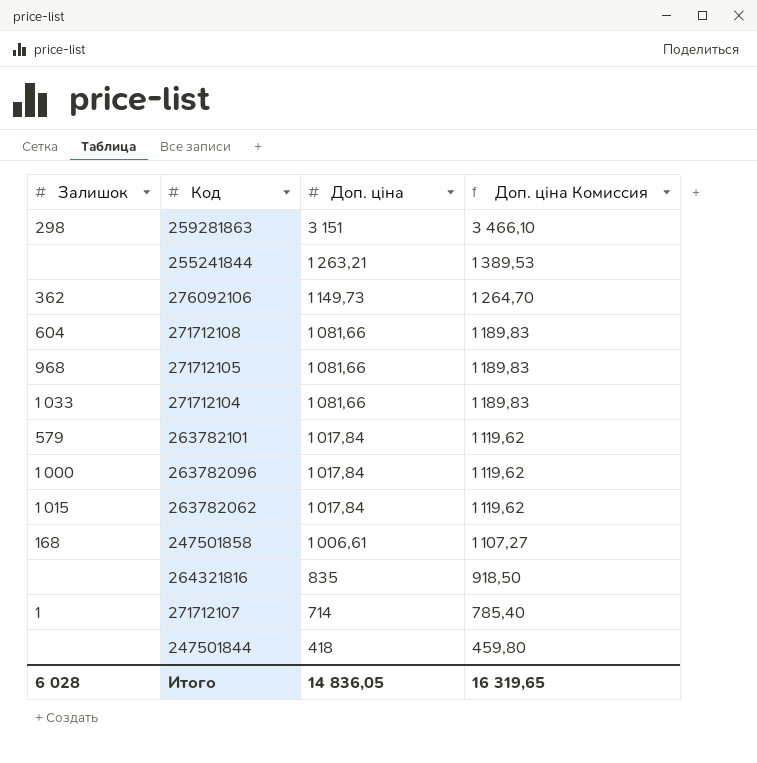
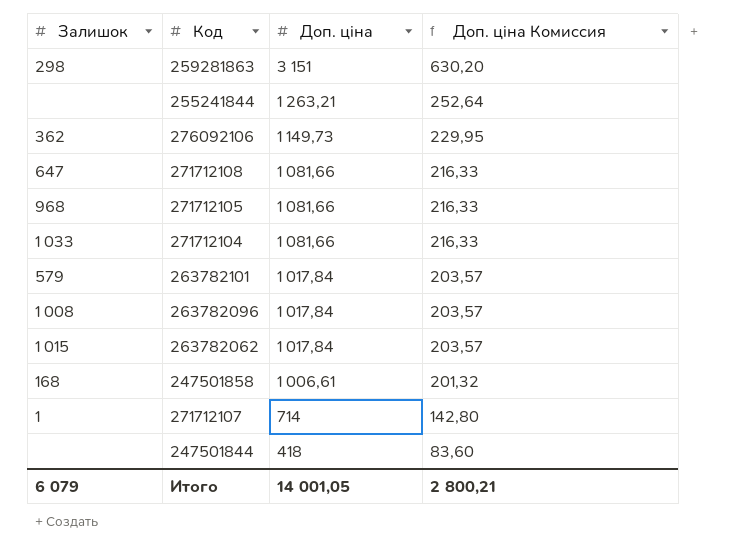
column Доп. ціна Комиссия | formula: [Доп. ціна] * 1,1 -> [Доп. ціна] * 0,2
row 264321816: none | 835 | 918,50 -> none
271712108 | Залишок: 604 -> 647
263782096 | Залишок: 1 000 -> 1 008
Итого | Залишок: 6 028 -> 6 079
Итого | Доп. ціна: 14 836,05 -> 14 001,05
Итого | Доп. ціна Комиссия: 16 319,65 -> 2 800,21

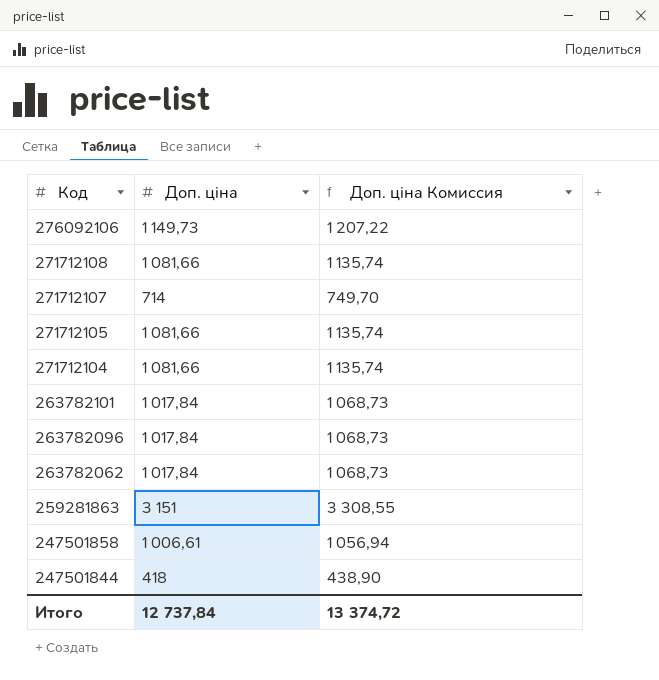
row order: Доп. ціна descending -> Код descending
column Залишок | position: 1 -> none
column Доп. ціна Комиссия | formula: [Доп. ціна] * 0,2 -> [Доп. ціна] * 1,05
row 255241844: none | 1 263,21 | 252,64 -> none
Итого | Доп. ціна: 14 001,05 -> 12 737,84
Итого | Доп. ціна Комиссия: 2 800,21 -> 13 374,72

